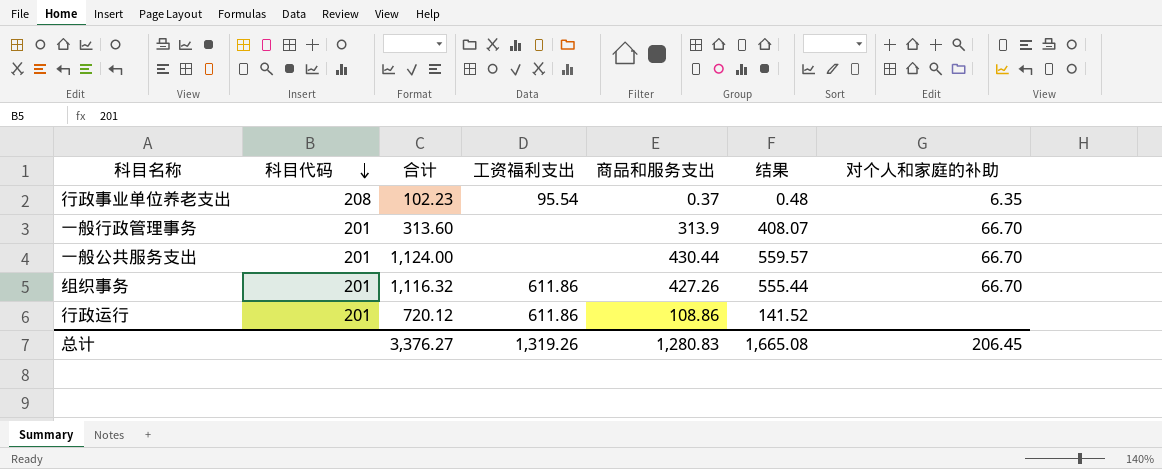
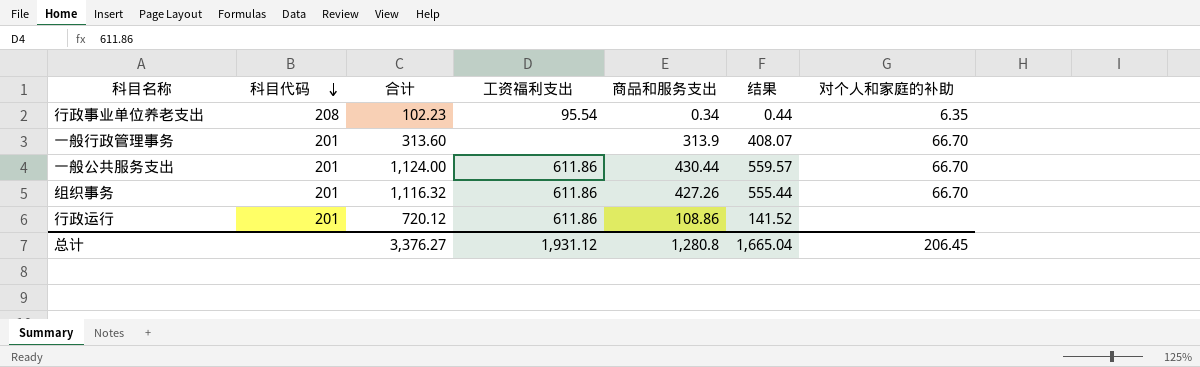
行政事业单位养老支出 | 商品和服务支出: 0.37 -> 0.34
行政事业单位养老支出 | 结果: 0.48 -> 0.44
一般公共服务支出 | 工资福利支出: none -> 611.86
总计 | 工资福利支出: 1,319.26 -> 1,931.12
总计 | 商品和服务支出: 1,280.83 -> 1,280.8
总计 | 结果: 1,665.08 -> 1,665.04

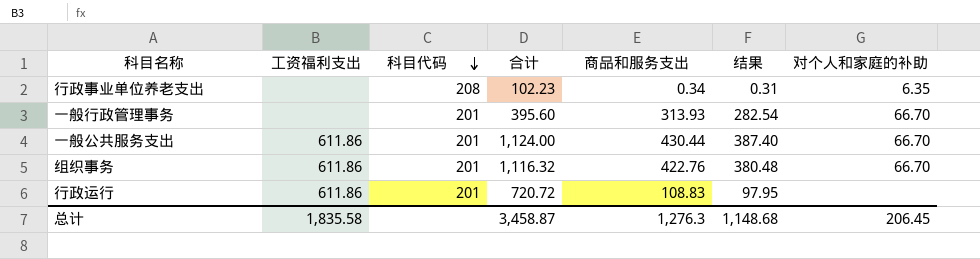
column 工资福利支出 | position: 4 -> 2
column 结果 | formula: [商品和服务支出] * 1.3 -> [商品和服务支出] * 0.9
行政事业单位养老支出 | 工资福利支出: 95.54 -> none
一般行政管理事务 | 合计: 313.60 -> 395.60
一般行政管理事务 | 商品和服务支出: 313.9 -> 313.93
组织事务 | 商品和服务支出: 427.26 -> 422.76
行政运行 | 合计: 720.12 -> 720.72
行政运行 | 商品和服务支出: 108.86 -> 108.83
总计 | 工资福利支出: 1,931.12 -> 1,835.58
总计 | 合计: 3,376.27 -> 3,458.87
总计 | 商品和服务支出: 1,280.8 -> 1,276.3
总计 | 结果: 1,665.04 -> 1,148.68

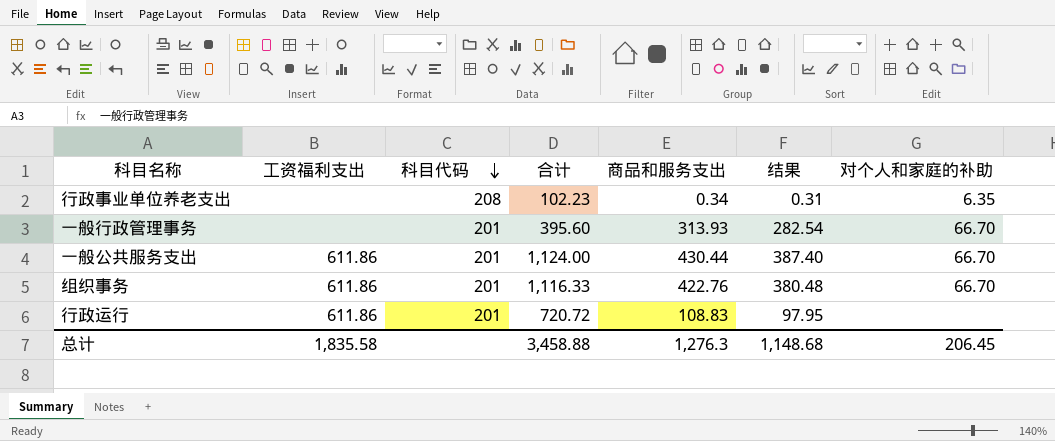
组织事务 | 合计: 1,116.32 -> 1,116.33
总计 | 合计: 3,458.87 -> 3,458.88

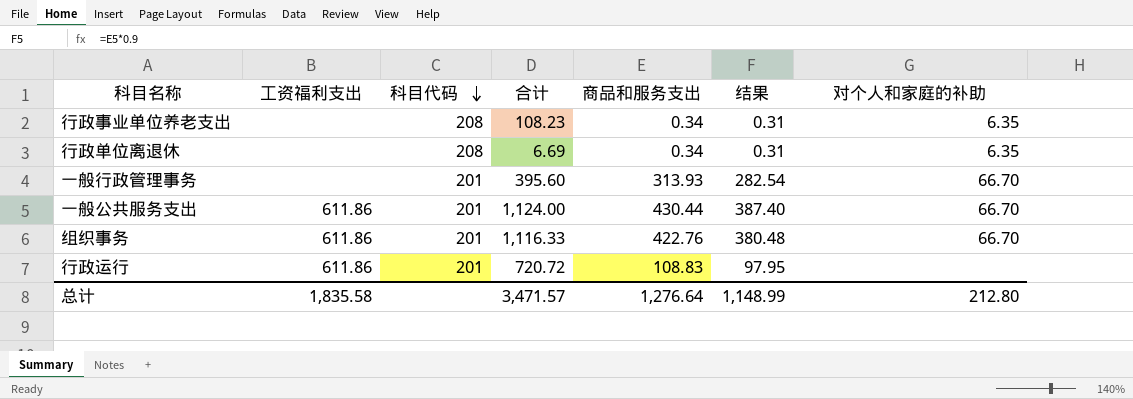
行政事业单位养老支出 | 合计: 102.23 -> 108.23
row 行政单位离退休: none -> none | 208 | 6.69 | 0.34 | 0.31 | 6.35
总计 | 合计: 3,458.88 -> 3,471.57
总计 | 商品和服务支出: 1,276.3 -> 1,276.64
总计 | 结果: 1,148.68 -> 1,148.99
总计 | 对个人和家庭的补助: 206.45 -> 212.80

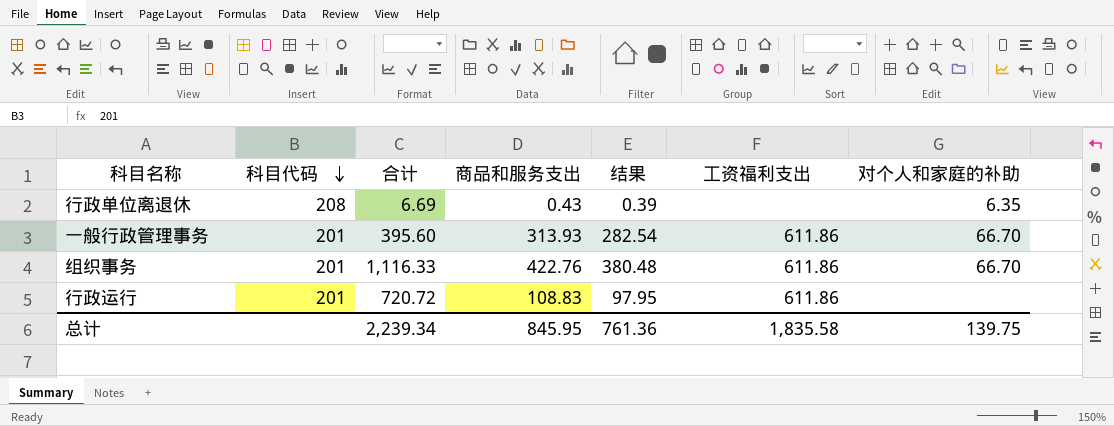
column 工资福利支出 | position: 2 -> 6
row 行政事业单位养老支出: none | 208 | 108.23 | 0.34 | 0.31 | 6.35 -> none
row 一般公共服务支出: 611.86 | 201 | 1,124.00 | 430.44 | 387.40 | 66.70 -> none
行政单位离退休 | 商品和服务支出: 0.34 -> 0.43
行政单位离退休 | 结果: 0.31 -> 0.39
一般行政管理事务 | 工资福利支出: none -> 611.86
总计 | 合计: 3,471.57 -> 2,239.34
总计 | 商品和服务支出: 1,276.64 -> 845.95
总计 | 结果: 1,148.99 -> 761.36
总计 | 对个人和家庭的补助: 212.80 -> 139.75

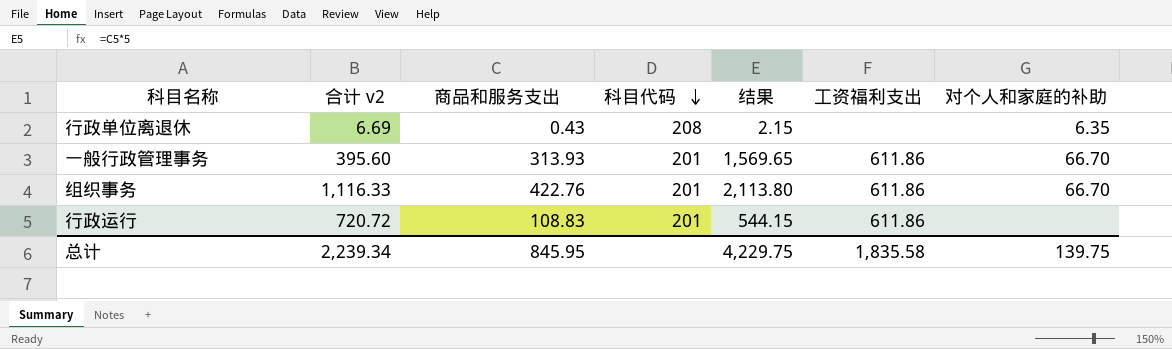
column name: 合计 -> 合计 v2
column 科目代码 | position: 2 -> 4
column 结果 | formula: [商品和服务支出] * 0.9 -> [商品和服务支出] * 5
总计 | 结果: 761.36 -> 4,229.75

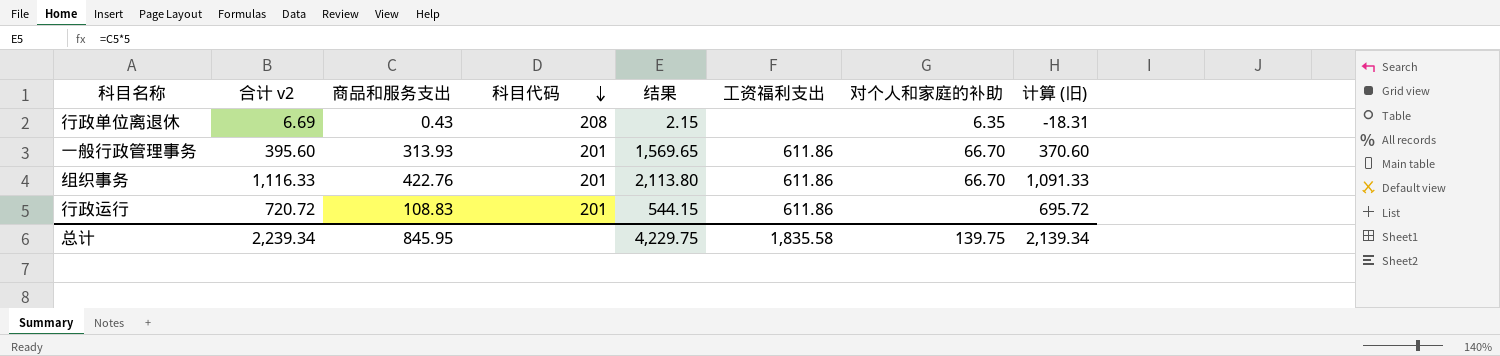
column 计算 (旧) | formula: none -> [合计 v2] - 25

